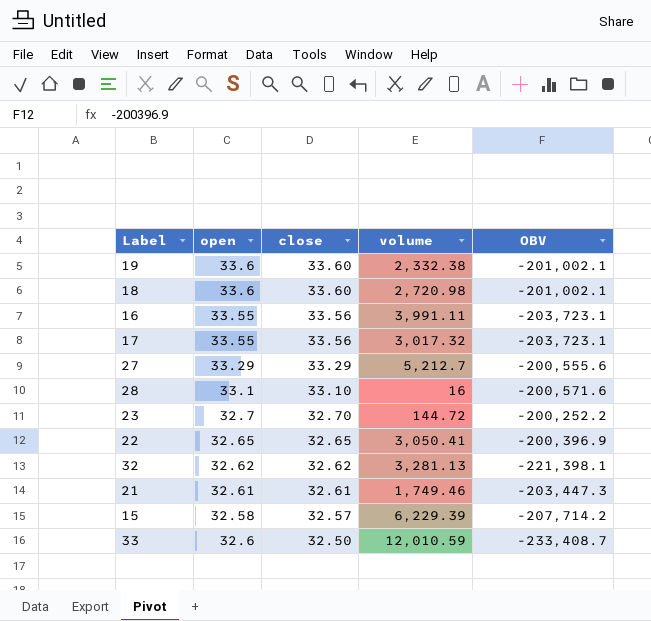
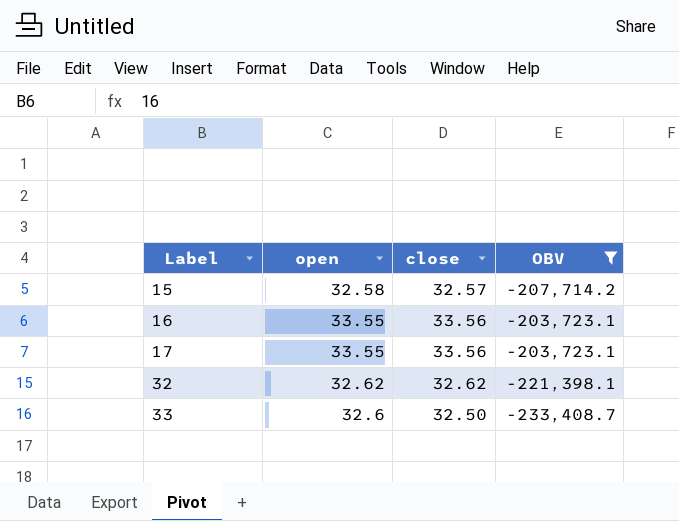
filter: none -> OBV <= -203,723.1
row order: close descending -> Label ascending
column volume | position: 4 -> none

